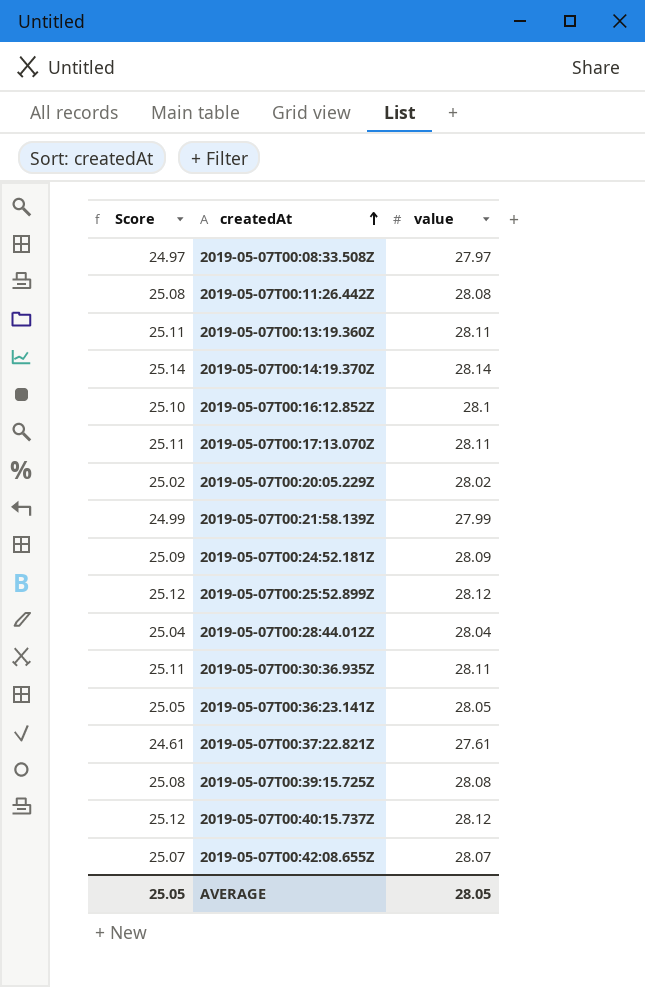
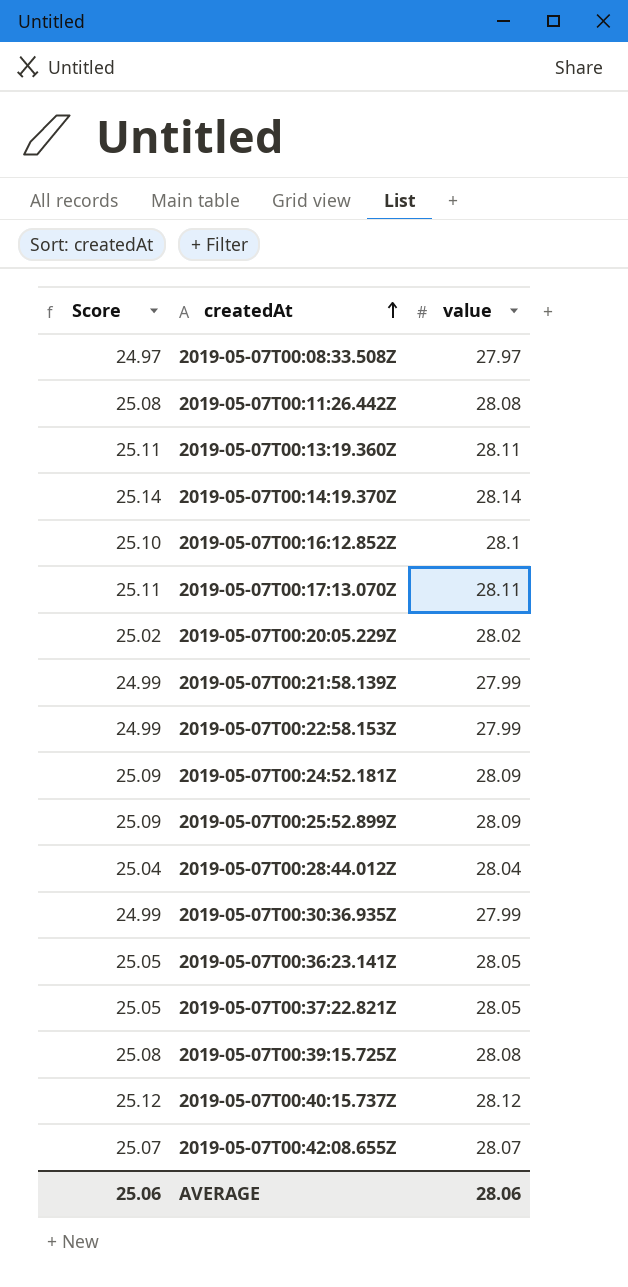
row 2019-05-07T00:22:58.153Z: none -> 24.99 | 27.99
2019-05-07T00:25:52.899Z | Score: 25.12 -> 25.09
2019-05-07T00:25:52.899Z | value: 28.12 -> 28.09
2019-05-07T00:30:36.935Z | Score: 25.11 -> 24.99
2019-05-07T00:30:36.935Z | value: 28.11 -> 27.99
2019-05-07T00:37:22.821Z | Score: 24.61 -> 25.05
2019-05-07T00:37:22.821Z | value: 27.61 -> 28.05
AVERAGE | Score: 25.05 -> 25.06
AVERAGE | value: 28.05 -> 28.06

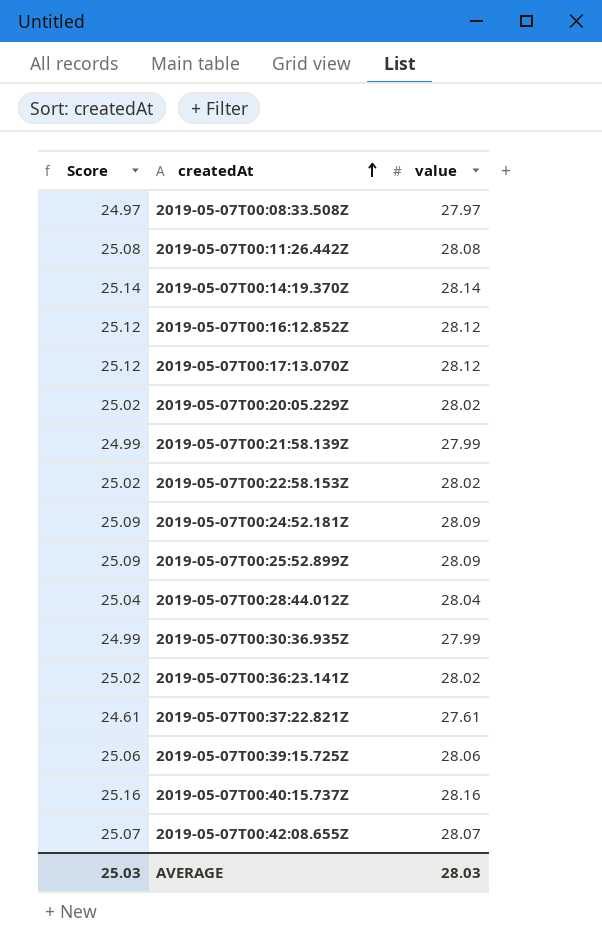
row 2019-05-07T00:13:19.360Z: 25.11 | 28.11 -> none
2019-05-07T00:16:12.852Z | Score: 25.10 -> 25.12
2019-05-07T00:16:12.852Z | value: 28.1 -> 28.12
2019-05-07T00:17:13.070Z | Score: 25.11 -> 25.12
2019-05-07T00:17:13.070Z | value: 28.11 -> 28.12
2019-05-07T00:22:58.153Z | Score: 24.99 -> 25.02
2019-05-07T00:22:58.153Z | value: 27.99 -> 28.02
2019-05-07T00:36:23.141Z | Score: 25.05 -> 25.02
2019-05-07T00:36:23.141Z | value: 28.05 -> 28.02
2019-05-07T00:37:22.821Z | Score: 25.05 -> 24.61
2019-05-07T00:37:22.821Z | value: 28.05 -> 27.61
2019-05-07T00:39:15.725Z | Score: 25.08 -> 25.06
2019-05-07T00:39:15.725Z | value: 28.08 -> 28.06
2019-05-07T00:40:15.737Z | Score: 25.12 -> 25.16
2019-05-07T00:40:15.737Z | value: 28.12 -> 28.16
AVERAGE | Score: 25.06 -> 25.03
AVERAGE | value: 28.06 -> 28.03

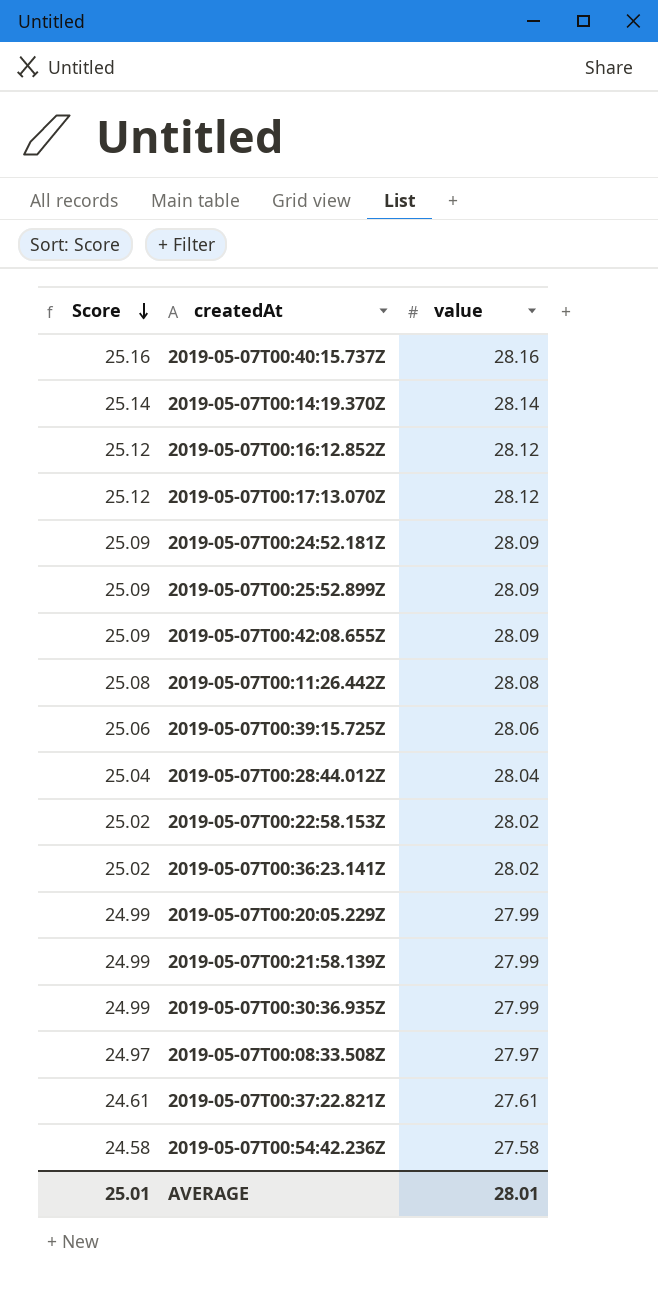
row order: createdAt ascending -> Score descending
2019-05-07T00:42:08.655Z | Score: 25.07 -> 25.09
2019-05-07T00:42:08.655Z | value: 28.07 -> 28.09
2019-05-07T00:20:05.229Z | Score: 25.02 -> 24.99
2019-05-07T00:20:05.229Z | value: 28.02 -> 27.99
row 2019-05-07T00:54:42.236Z: none -> 24.58 | 27.58
AVERAGE | Score: 25.03 -> 25.01
AVERAGE | value: 28.03 -> 28.01

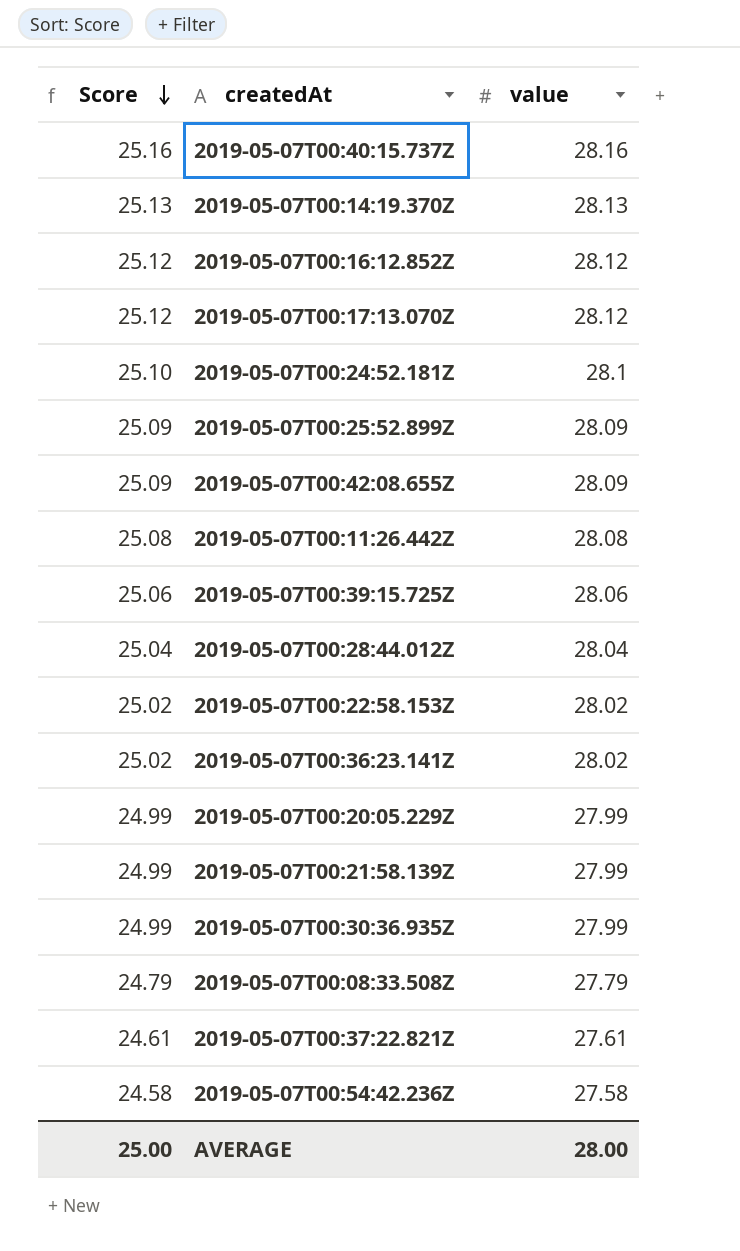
2019-05-07T00:14:19.370Z | Score: 25.14 -> 25.13
2019-05-07T00:14:19.370Z | value: 28.14 -> 28.13
2019-05-07T00:24:52.181Z | Score: 25.09 -> 25.10
2019-05-07T00:24:52.181Z | value: 28.09 -> 28.1
2019-05-07T00:08:33.508Z | Score: 24.97 -> 24.79
2019-05-07T00:08:33.508Z | value: 27.97 -> 27.79
AVERAGE | Score: 25.01 -> 25.00
AVERAGE | value: 28.01 -> 28.00

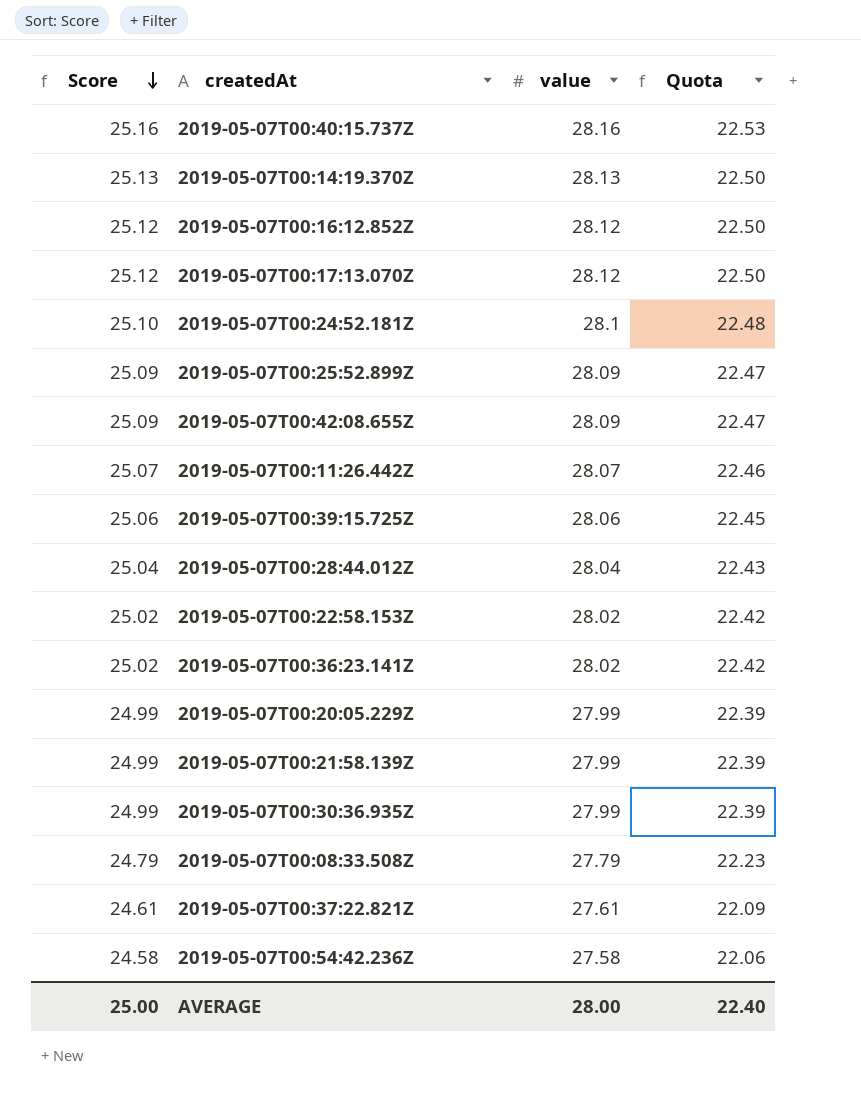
column Quota | formula: none -> [value] * 0.8
2019-05-07T00:11:26.442Z | Score: 25.08 -> 25.07
2019-05-07T00:11:26.442Z | value: 28.08 -> 28.07

